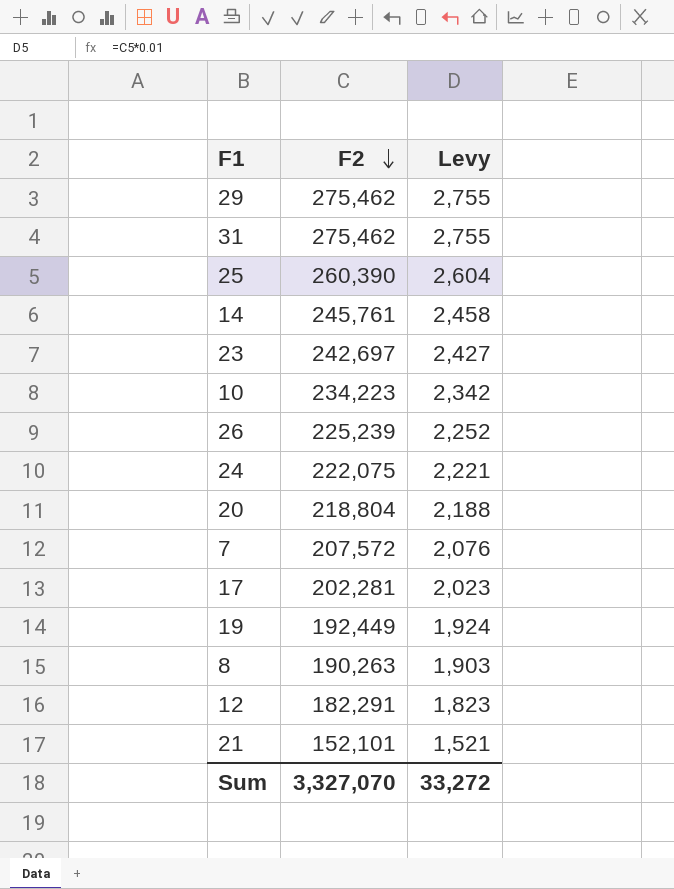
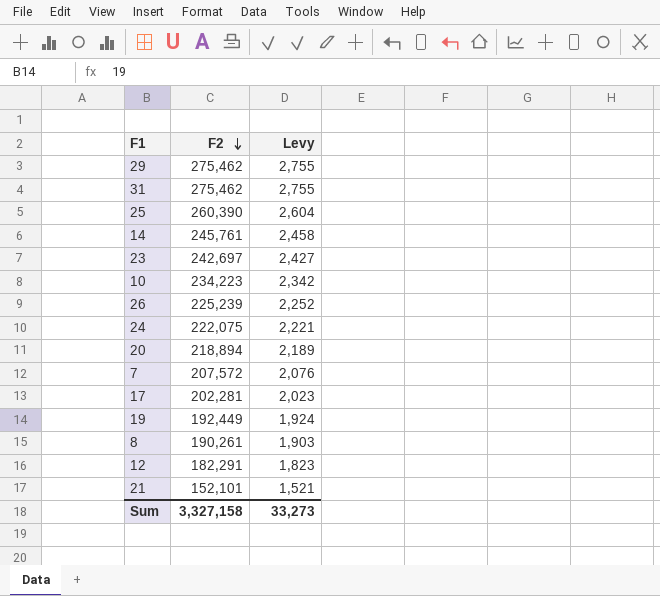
20 | F2: 218,804 -> 218,894
20 | Levy: 2,188 -> 2,189
8 | F2: 190,263 -> 190,261
Sum | F2: 3,327,070 -> 3,327,158
Sum | Levy: 33,272 -> 33,273

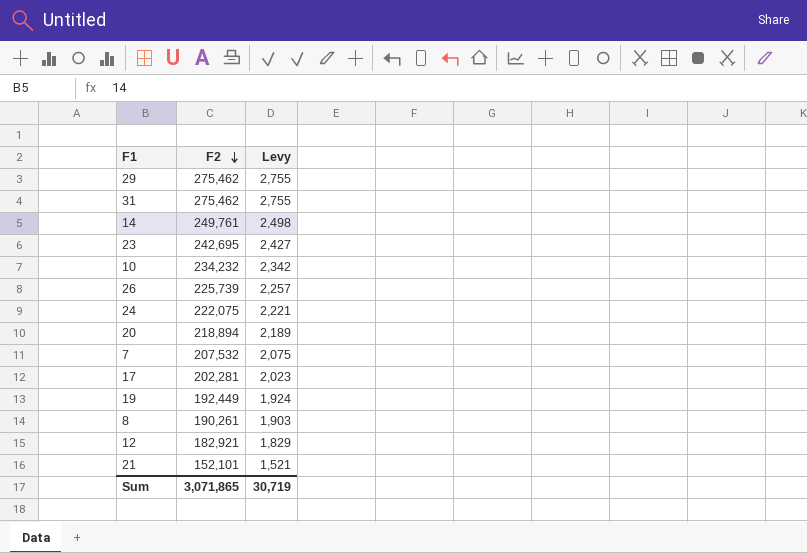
row 25: 260,390 | 2,604 -> none
14 | F2: 245,761 -> 249,761
14 | Levy: 2,458 -> 2,498
23 | F2: 242,697 -> 242,695
10 | F2: 234,223 -> 234,232
26 | F2: 225,239 -> 225,739
26 | Levy: 2,252 -> 2,257
7 | F2: 207,572 -> 207,532
7 | Levy: 2,076 -> 2,075
12 | F2: 182,291 -> 182,921
12 | Levy: 1,823 -> 1,829
Sum | F2: 3,327,158 -> 3,071,865
Sum | Levy: 33,273 -> 30,719

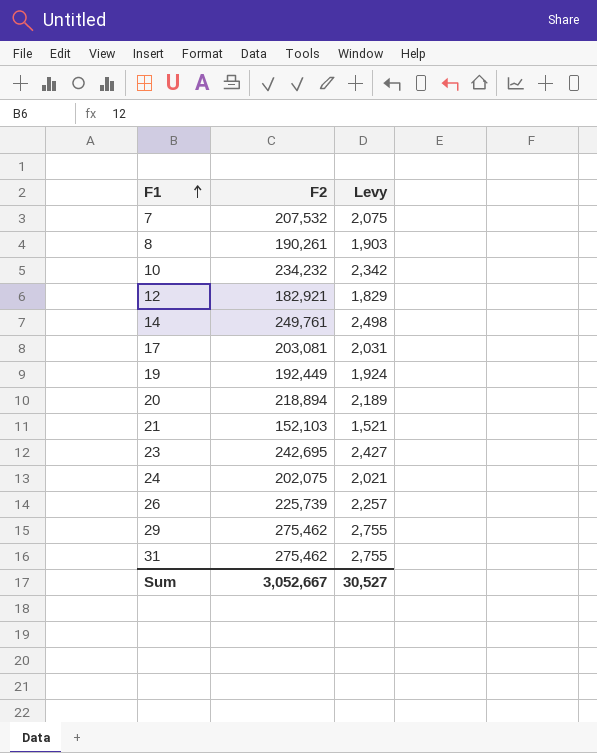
row order: F2 descending -> F1 ascending
17 | F2: 202,281 -> 203,081
17 | Levy: 2,023 -> 2,031
21 | F2: 152,101 -> 152,103
24 | F2: 222,075 -> 202,075
24 | Levy: 2,221 -> 2,021
Sum | F2: 3,071,865 -> 3,052,667
Sum | Levy: 30,719 -> 30,527

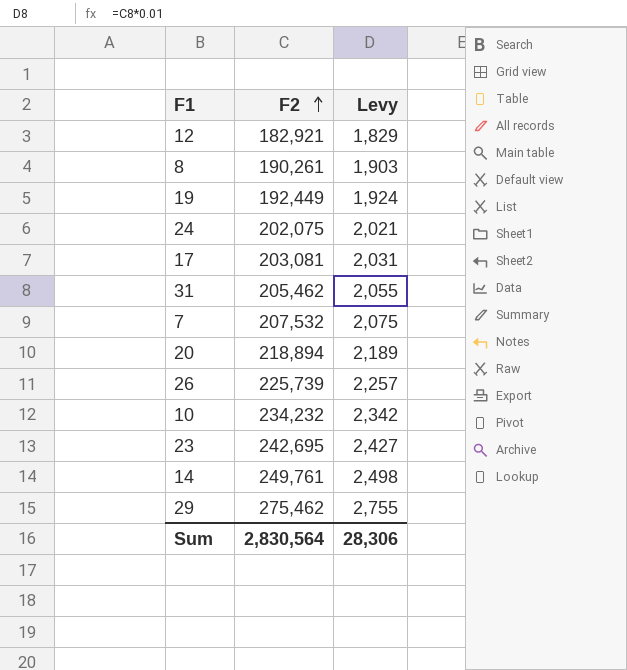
row order: F1 ascending -> F2 ascending
row 21: 152,103 | 1,521 -> none
31 | F2: 275,462 -> 205,462
31 | Levy: 2,755 -> 2,055
Sum | F2: 3,052,667 -> 2,830,564
Sum | Levy: 30,527 -> 28,306

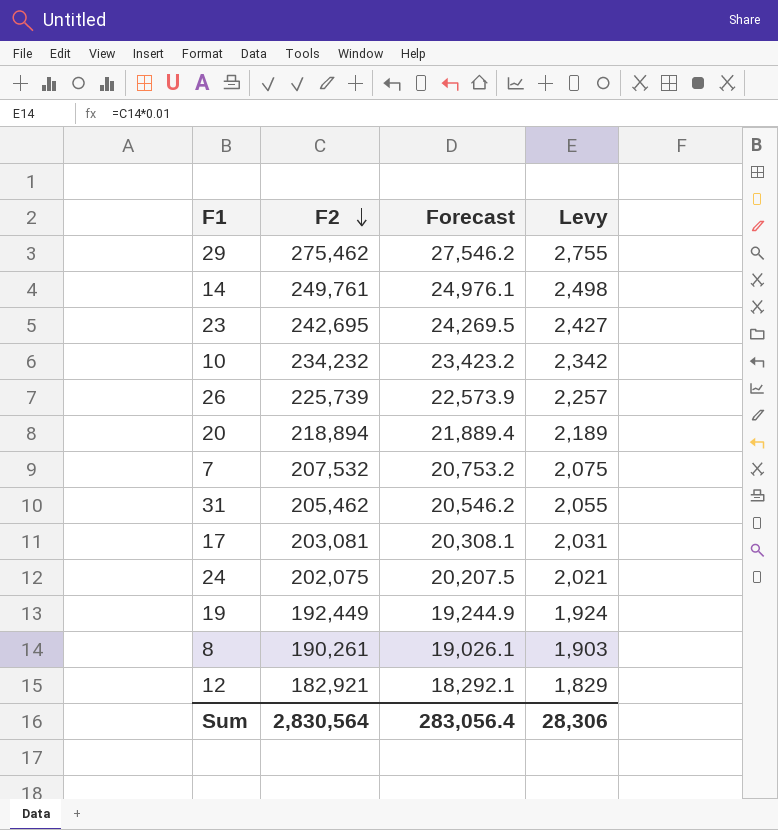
row order: F2 ascending -> F2 descending
column Forecast | formula: none -> [F2] * 0.1

